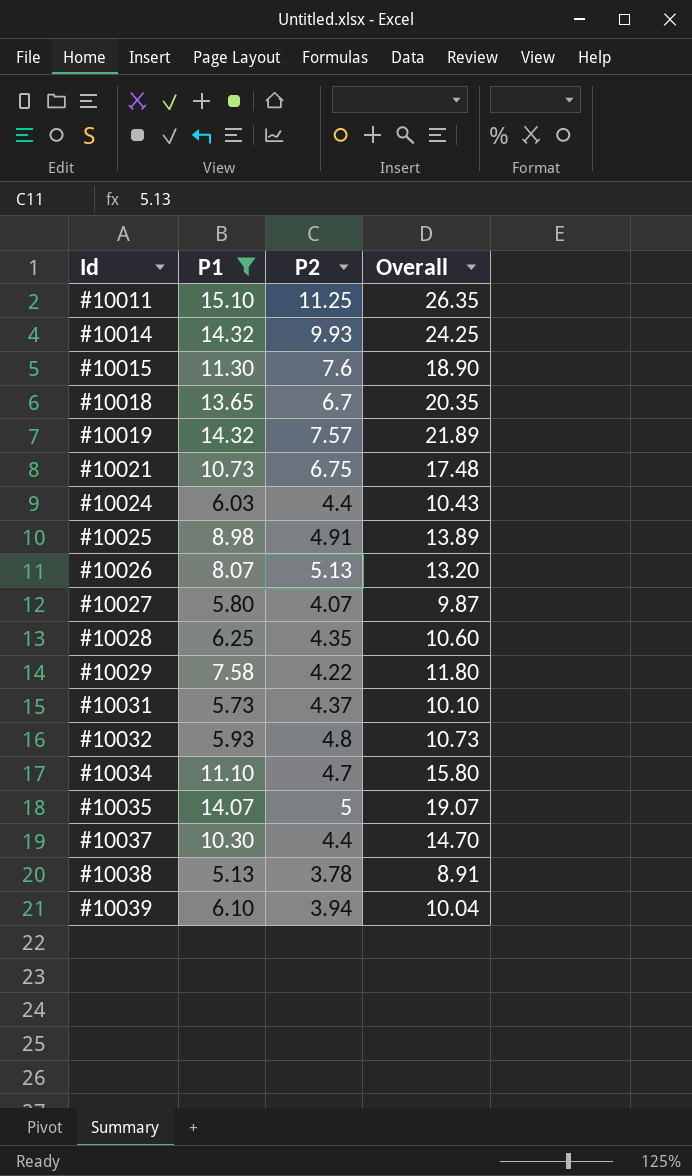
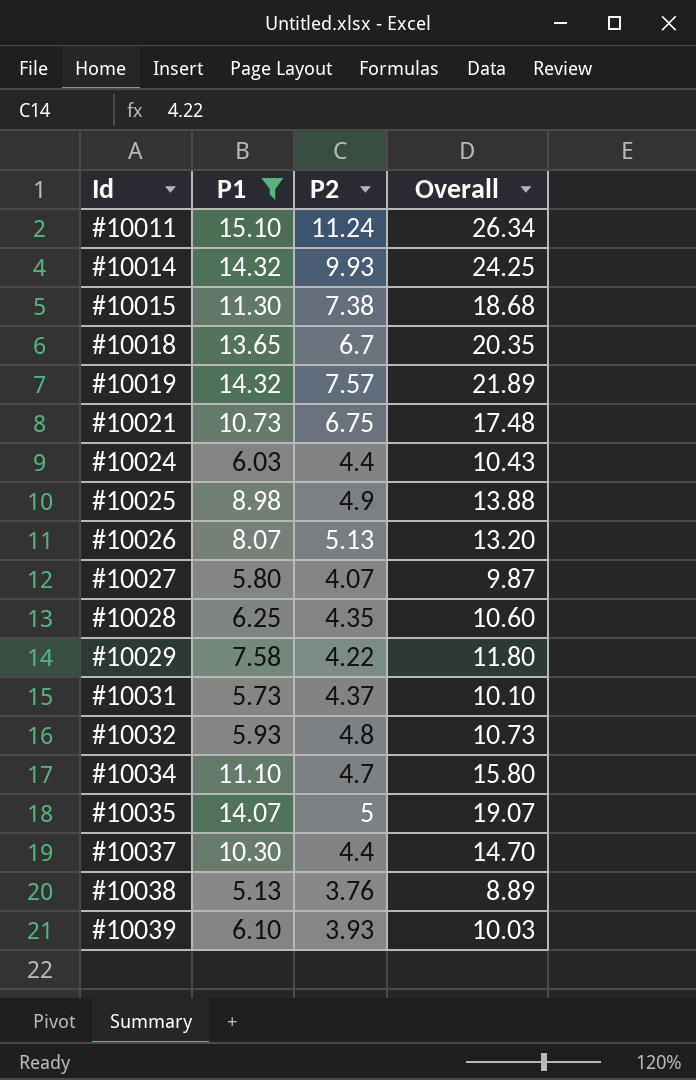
#10011 | P2: 11.25 -> 11.24
#10011 | Overall: 26.35 -> 26.34
#10015 | P2: 7.6 -> 7.38
#10015 | Overall: 18.90 -> 18.68
#10025 | P2: 4.91 -> 4.9
#10025 | Overall: 13.89 -> 13.88
#10038 | P2: 3.78 -> 3.76
#10038 | Overall: 8.91 -> 8.89
#10039 | P2: 3.94 -> 3.93
#10039 | Overall: 10.04 -> 10.03

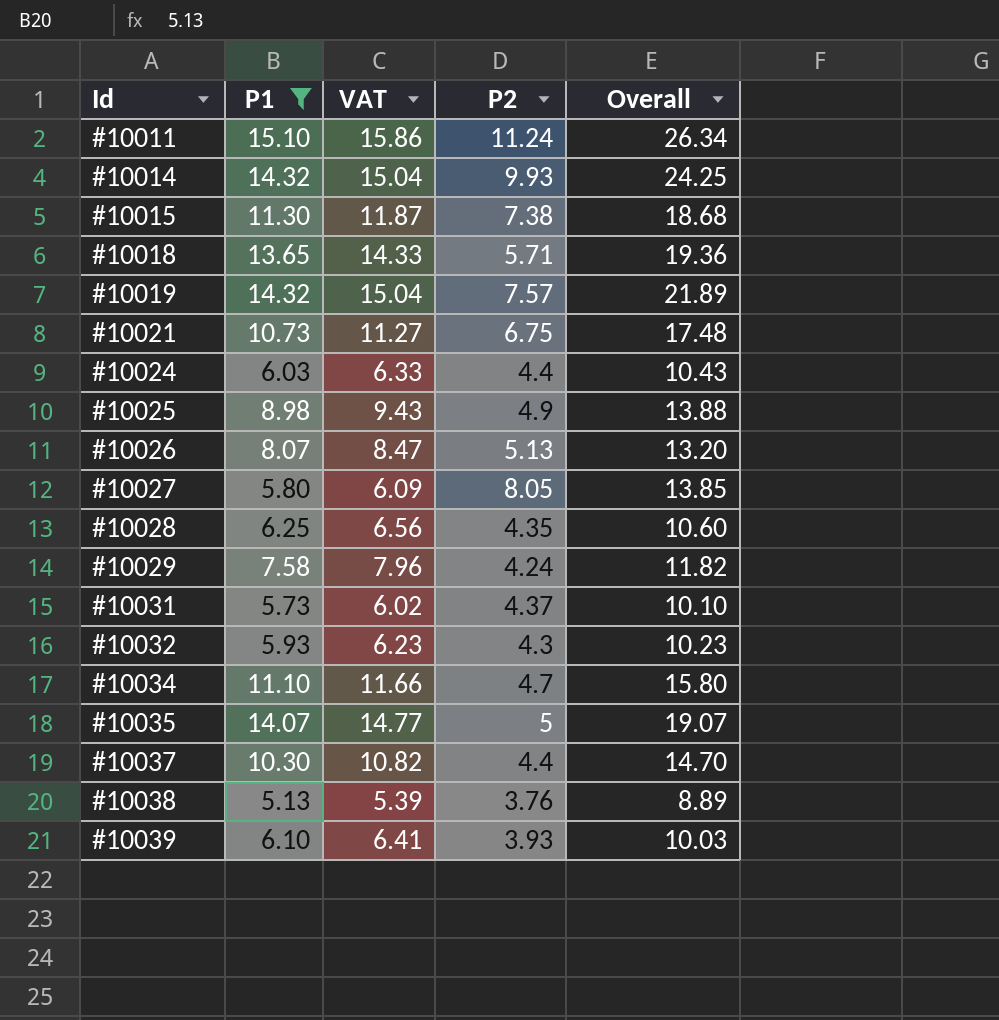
column VAT | formula: none -> [P1] * 1.05
#10018 | P2: 6.7 -> 5.71
#10018 | Overall: 20.35 -> 19.36
#10027 | P2: 4.07 -> 8.05
#10027 | Overall: 9.87 -> 13.85
#10029 | P2: 4.22 -> 4.24
#10029 | Overall: 11.80 -> 11.82
#10032 | P2: 4.8 -> 4.3
#10032 | Overall: 10.73 -> 10.23

